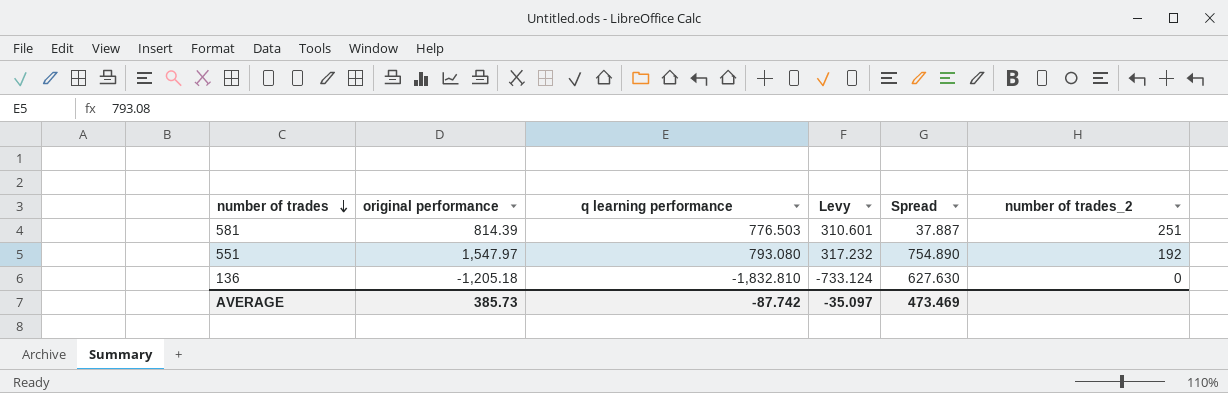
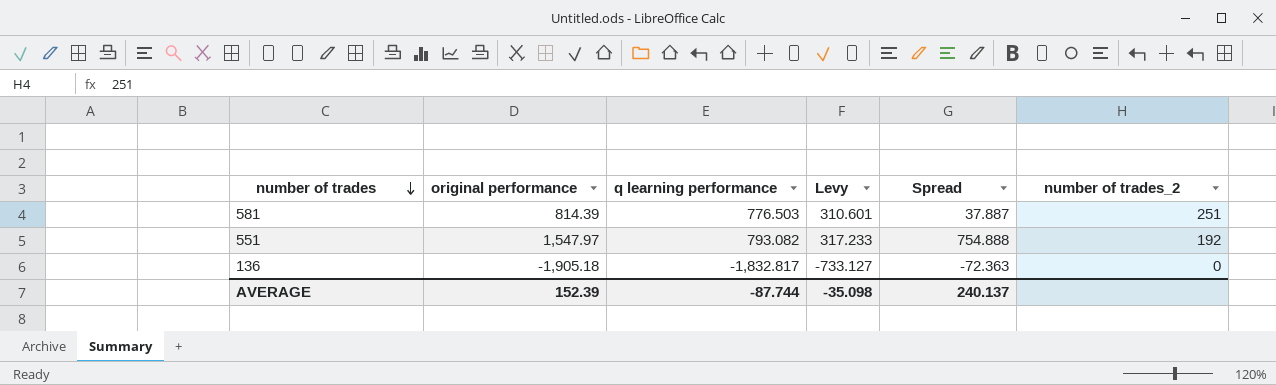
551 | q learning performance: 793.080 -> 793.082
551 | Levy: 317.232 -> 317.233
551 | Spread: 754.890 -> 754.888
136 | original performance: -1,205.18 -> -1,905.18
136 | q learning performance: -1,832.810 -> -1,832.817
136 | Levy: -733.124 -> -733.127
136 | Spread: 627.630 -> -72.363
AVERAGE | original performance: 385.73 -> 152.39
AVERAGE | q learning performance: -87.742 -> -87.744
AVERAGE | Levy: -35.097 -> -35.098
AVERAGE | Spread: 473.469 -> 240.137

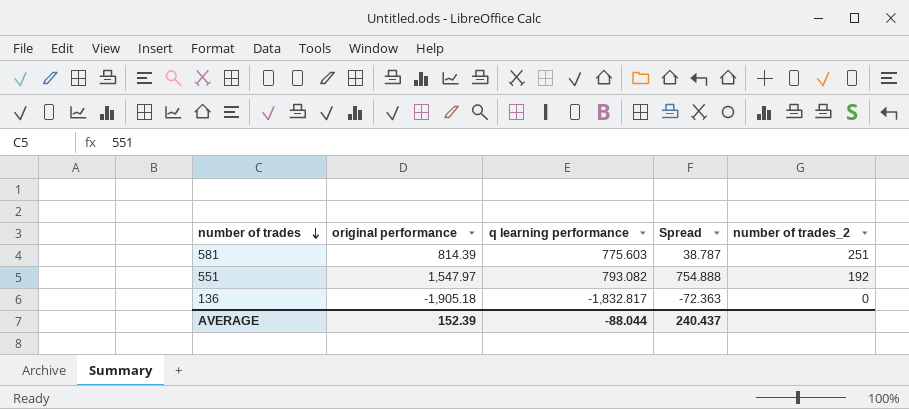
column Levy | formula: [q learning performance] * 0.4 -> none
581 | q learning performance: 776.503 -> 775.603
581 | Spread: 37.887 -> 38.787
AVERAGE | q learning performance: -87.744 -> -88.044
AVERAGE | Spread: 240.137 -> 240.437

